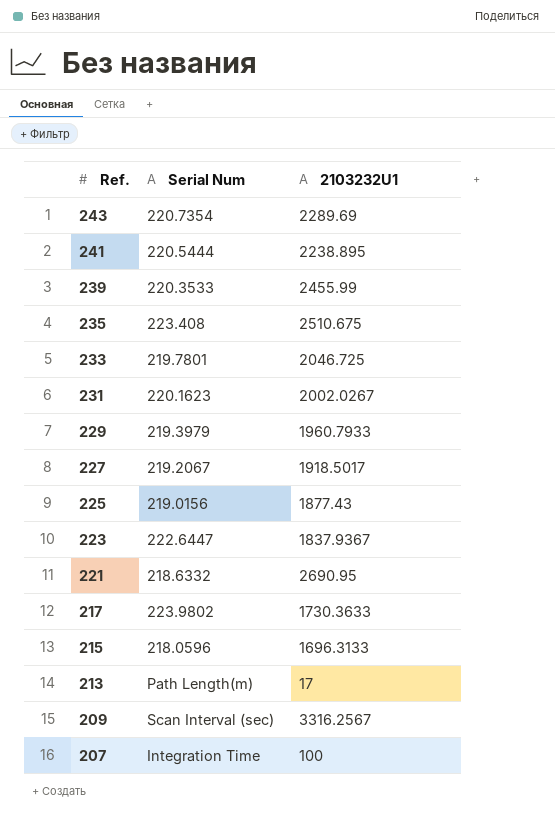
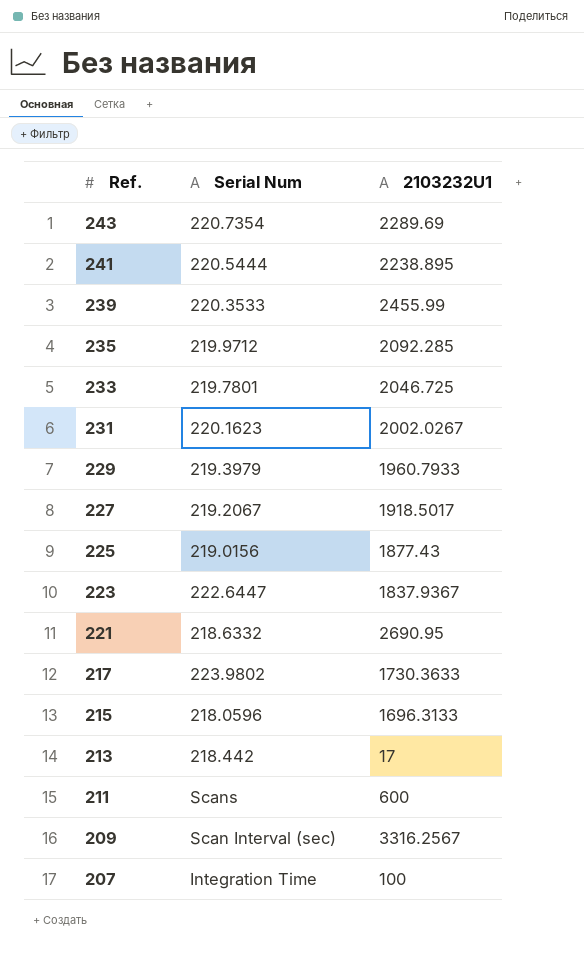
235 | Serial Num: 223.408 -> 219.9712
235 | 2103232U1: 2510.675 -> 2092.285
213 | Serial Num: Path Length(m) -> 218.442
row 211: none -> Scans | 600

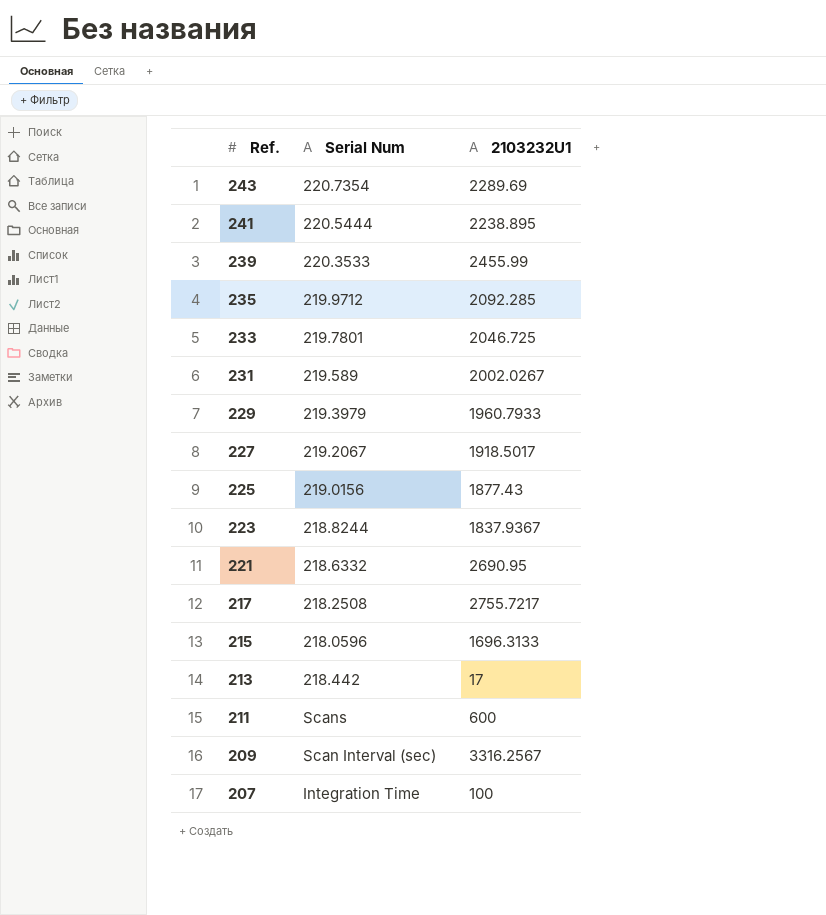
231 | Serial Num: 220.1623 -> 219.589
223 | Serial Num: 222.6447 -> 218.8244
217 | Serial Num: 223.9802 -> 218.2508
217 | 2103232U1: 1730.3633 -> 2755.7217

